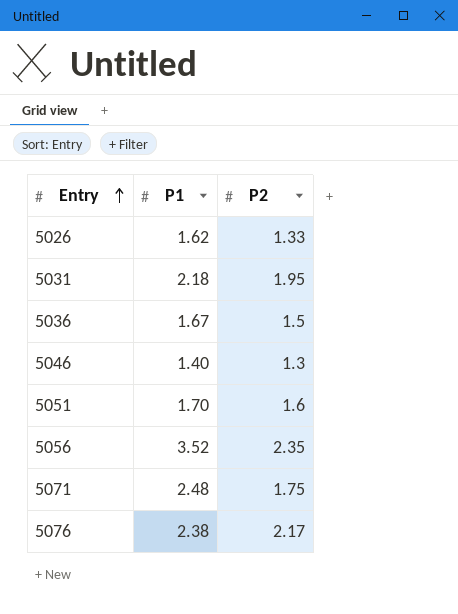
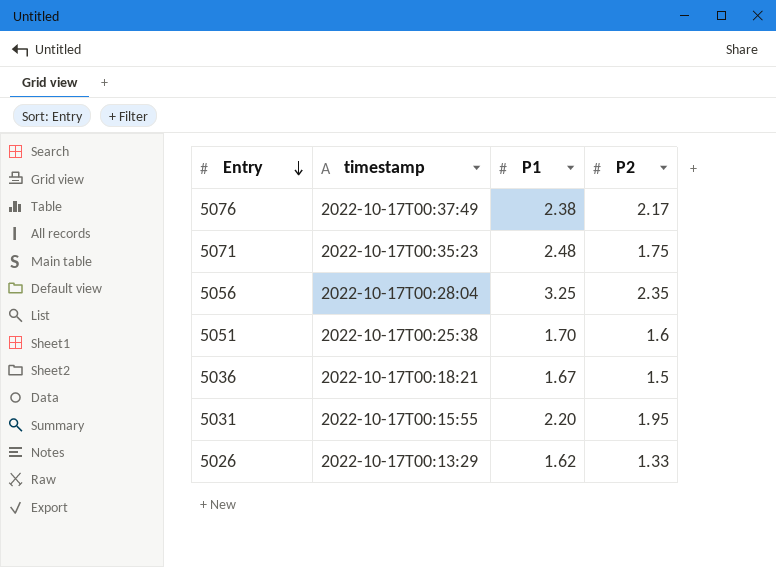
row order: Entry ascending -> Entry descending
column timestamp | position: none -> 2
row 5046: 1.40 | 1.3 -> none
5056 | P1: 3.52 -> 3.25
5031 | P1: 2.18 -> 2.20

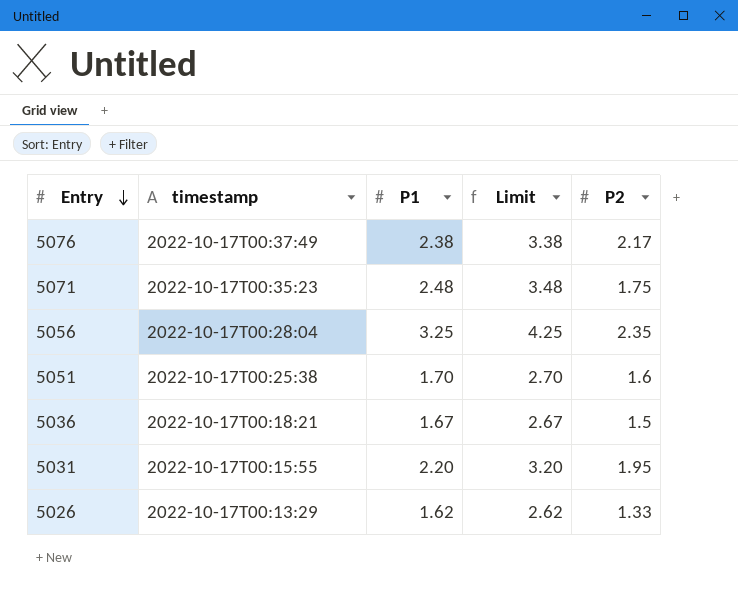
column Limit | formula: none -> [P1] + 1

